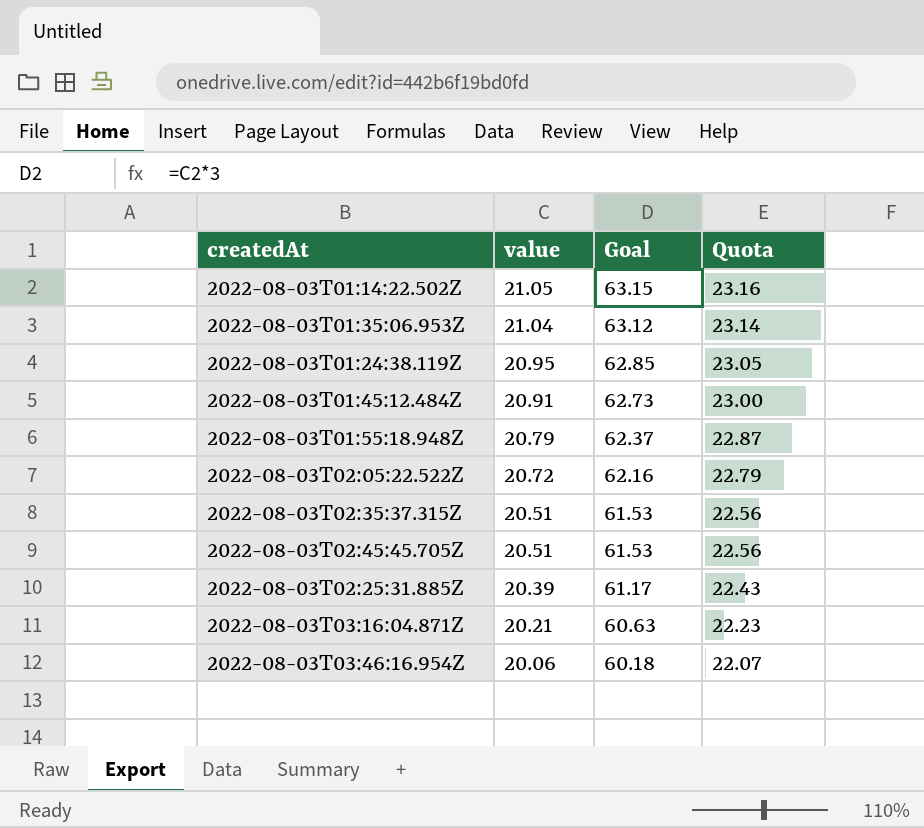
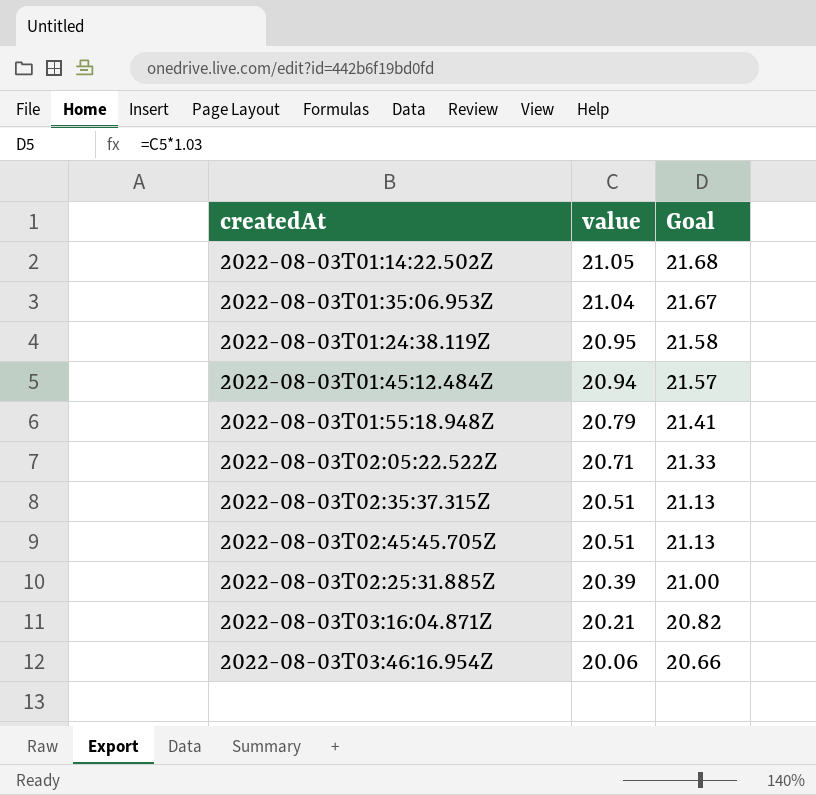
column Quota | formula: [value] * 1.1 -> none
column Goal | formula: [value] * 3 -> [value] * 1.03
2022-08-03T01:45:12.484Z | value: 20.91 -> 20.94
2022-08-03T02:05:22.522Z | value: 20.72 -> 20.71

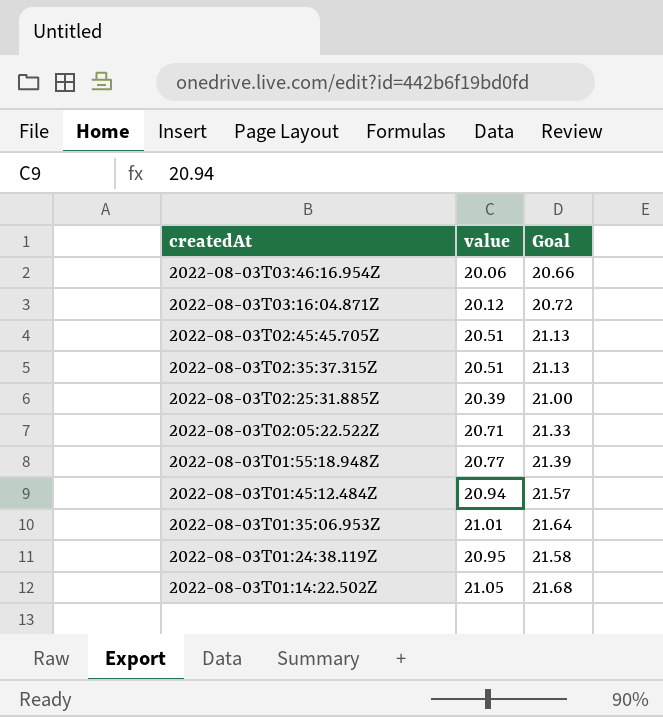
row order: value descending -> createdAt descending
2022-08-03T03:16:04.871Z | value: 20.21 -> 20.12
2022-08-03T03:16:04.871Z | Goal: 20.82 -> 20.72
2022-08-03T01:55:18.948Z | value: 20.79 -> 20.77
2022-08-03T01:55:18.948Z | Goal: 21.41 -> 21.39
2022-08-03T01:35:06.953Z | value: 21.04 -> 21.01
2022-08-03T01:35:06.953Z | Goal: 21.67 -> 21.64

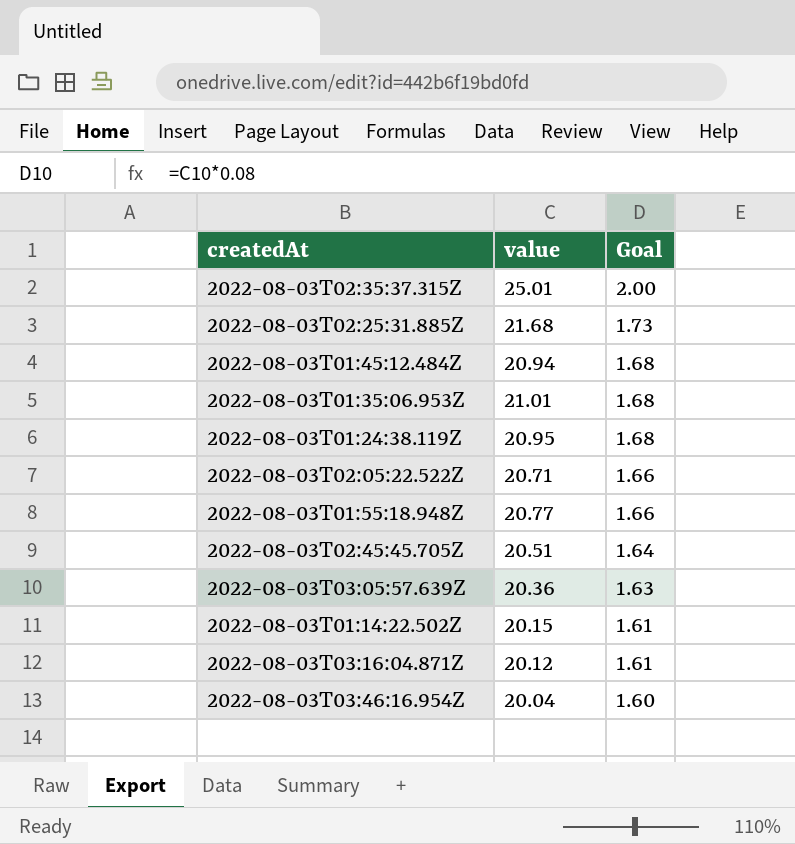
row order: createdAt descending -> Goal descending
column Goal | formula: [value] * 1.03 -> [value] * 0.08
2022-08-03T02:35:37.315Z | value: 20.51 -> 25.01
2022-08-03T02:25:31.885Z | value: 20.39 -> 21.68
row 2022-08-03T03:05:57.639Z: none -> 20.36 | 1.63
2022-08-03T01:14:22.502Z | value: 21.05 -> 20.15
2022-08-03T03:46:16.954Z | value: 20.06 -> 20.04

